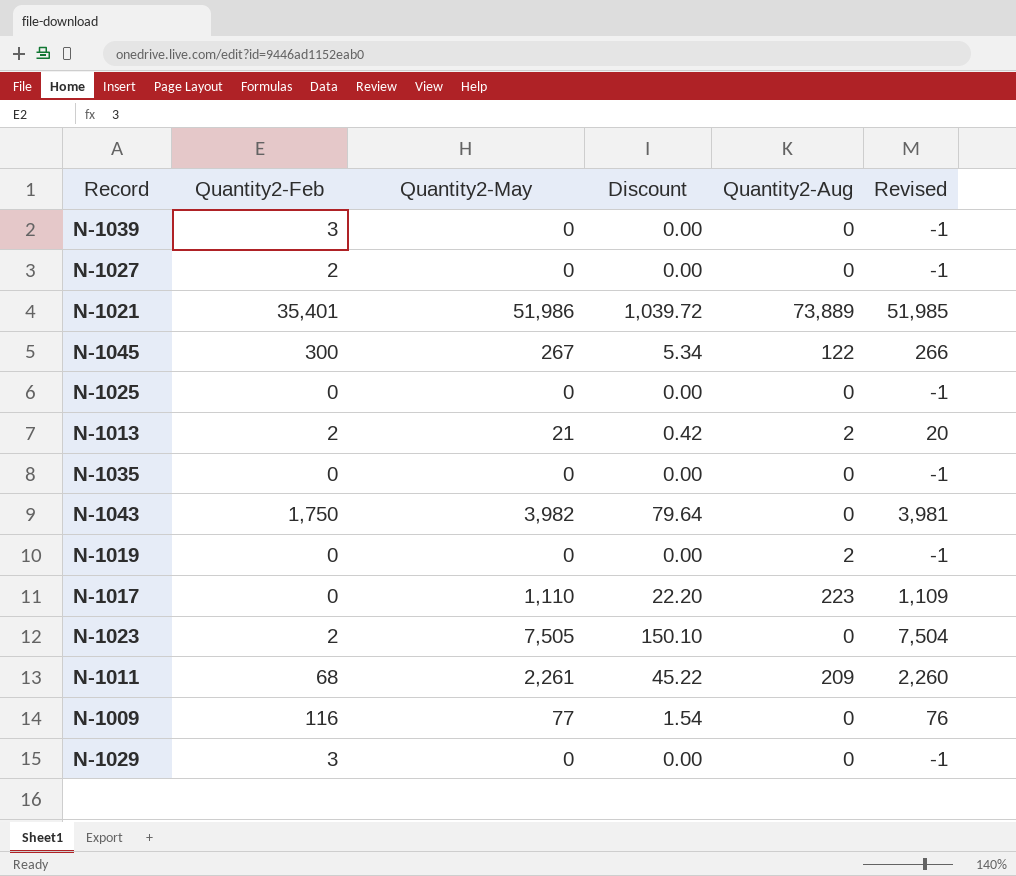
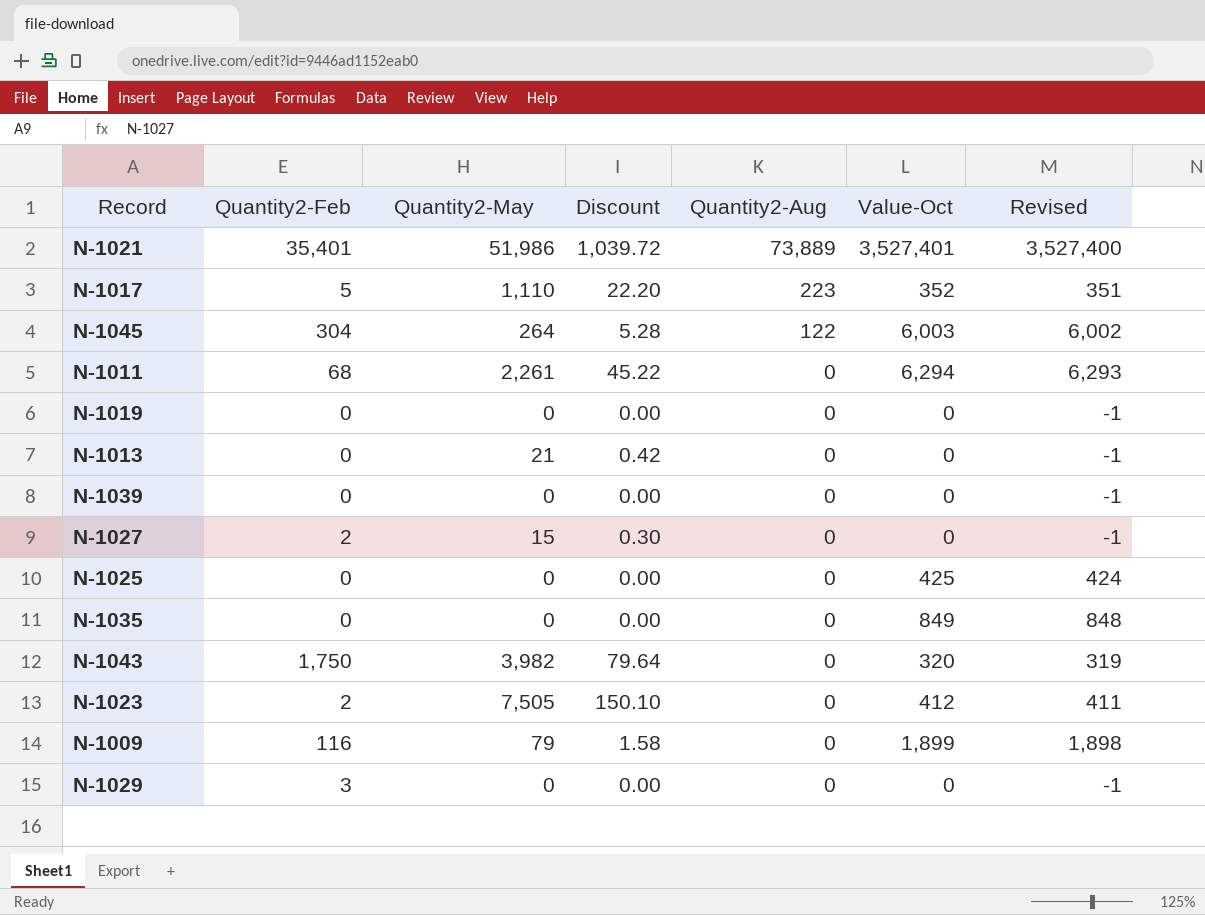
row order: none -> Quantity2-Aug descending
column Value-Oct | position: none -> 6
column Revised | formula: [Quantity2-May] - 1 -> [Value-Oct] - 1
N-1017 | Quantity2-Feb: 0 -> 5
N-1045 | Quantity2-Feb: 300 -> 304
N-1045 | Quantity2-May: 267 -> 264
N-1045 | Discount: 5.34 -> 5.28
N-1011 | Quantity2-Aug: 209 -> 0
N-1019 | Quantity2-Aug: 2 -> 0
N-1013 | Quantity2-Feb: 2 -> 0
N-1013 | Quantity2-Aug: 2 -> 0
N-1039 | Quantity2-Feb: 3 -> 0
N-1027 | Quantity2-May: 0 -> 15
N-1027 | Discount: 0.00 -> 0.30
N-1009 | Quantity2-May: 77 -> 79
N-1009 | Discount: 1.54 -> 1.58

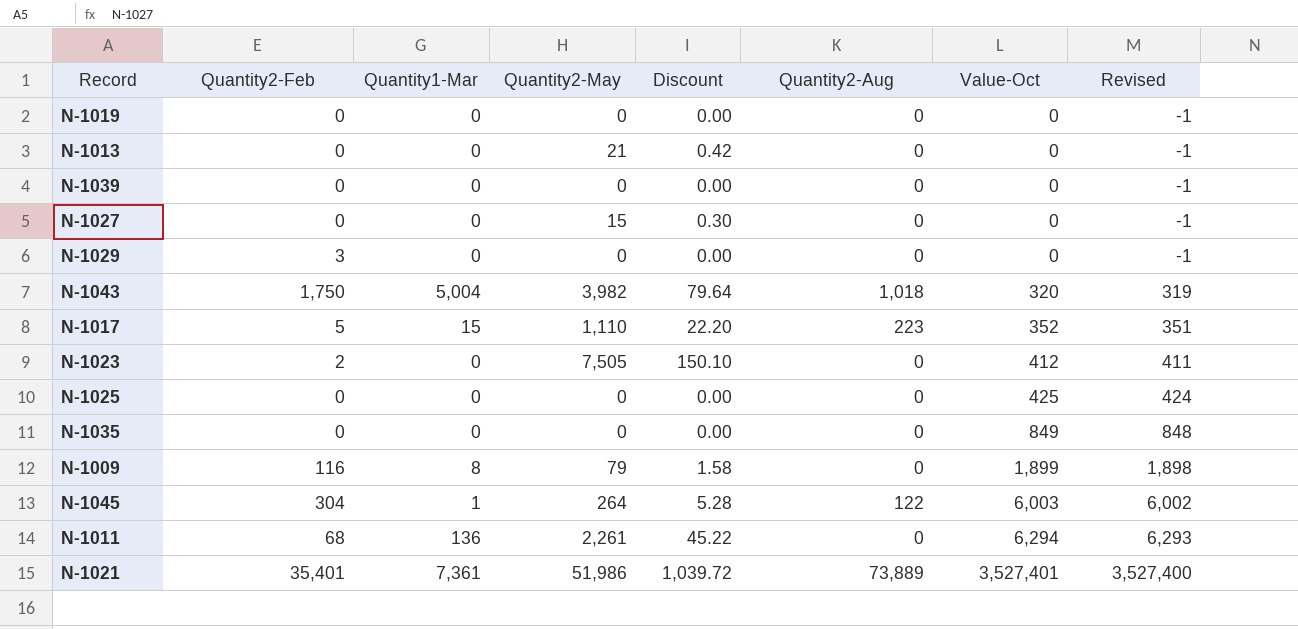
row order: Quantity2-Aug descending -> Value-Oct ascending
column Quantity1-Mar | position: none -> 3
N-1027 | Quantity2-Feb: 2 -> 0
N-1043 | Quantity2-Aug: 0 -> 1,018

